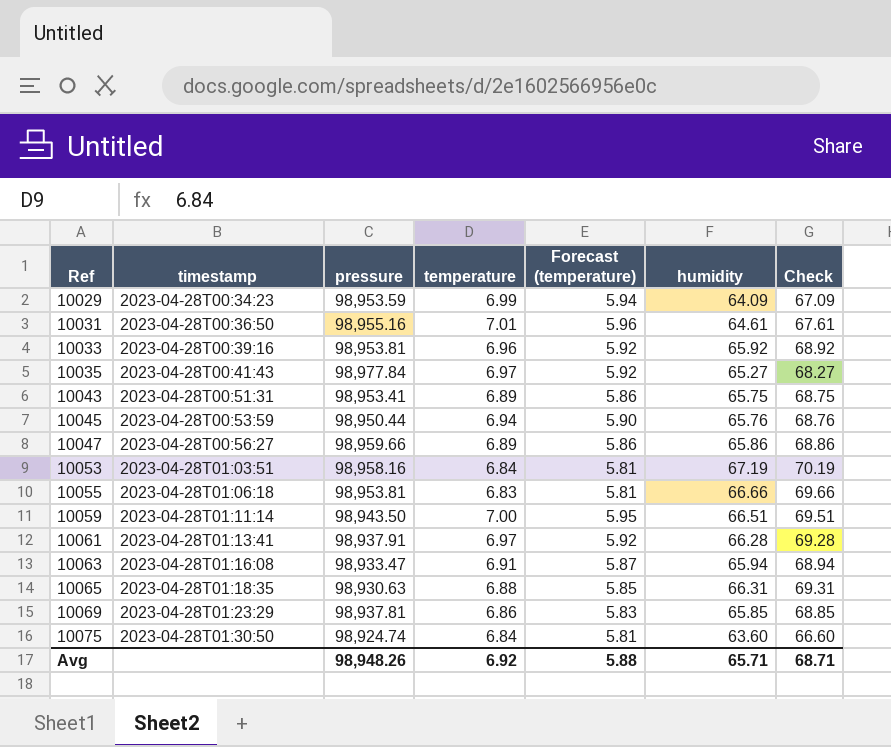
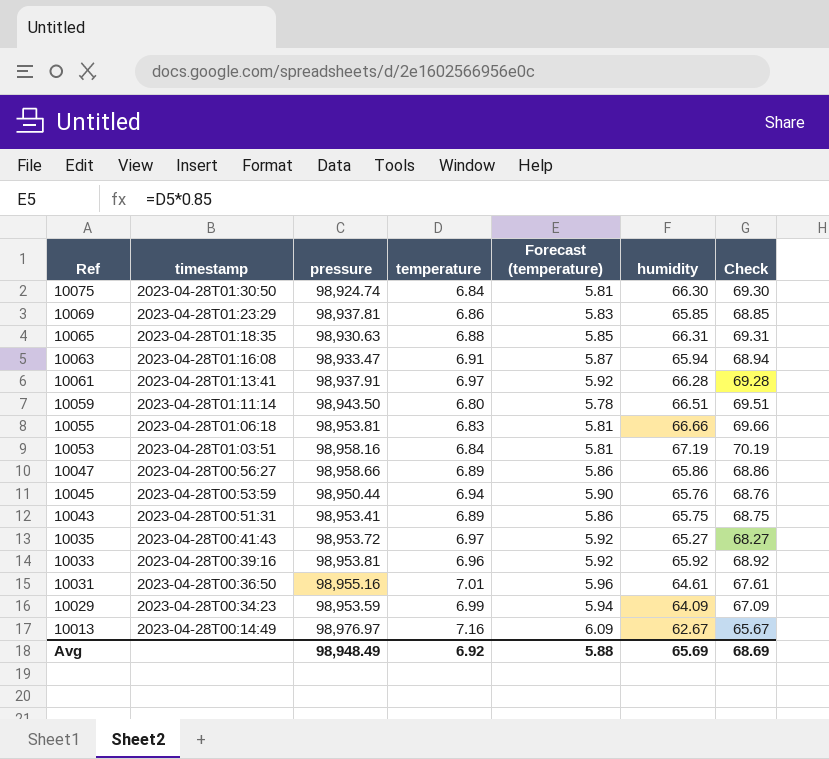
row order: Ref ascending -> Ref descending
10075 | humidity: 63.60 -> 66.30
10075 | Check: 66.60 -> 69.30
10059 | temperature: 7.00 -> 6.80
10059 | Forecast (temperature): 5.95 -> 5.78
10047 | pressure: 98,959.66 -> 98,958.66
10035 | pressure: 98,977.84 -> 98,953.72
row 10013: none -> 2023-04-28T00:14:49 | 98,976.97 | 7.16 | 6.09 | 62.67 | 65.67
Avg | pressure: 98,948.26 -> 98,948.49
Avg | humidity: 65.71 -> 65.69
Avg | Check: 68.71 -> 68.69

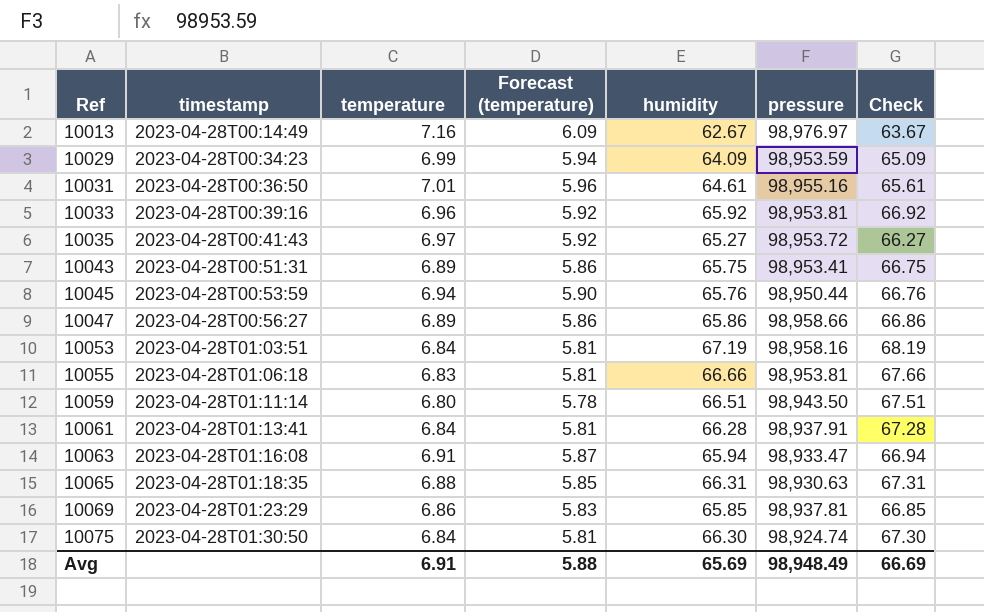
row order: Ref descending -> Ref ascending
column pressure | position: 3 -> 6
column Check | formula: [humidity] + 3 -> [humidity] + 1
10061 | temperature: 6.97 -> 6.84
10061 | Forecast (temperature): 5.92 -> 5.81
Avg | temperature: 6.92 -> 6.91
Avg | Check: 68.69 -> 66.69

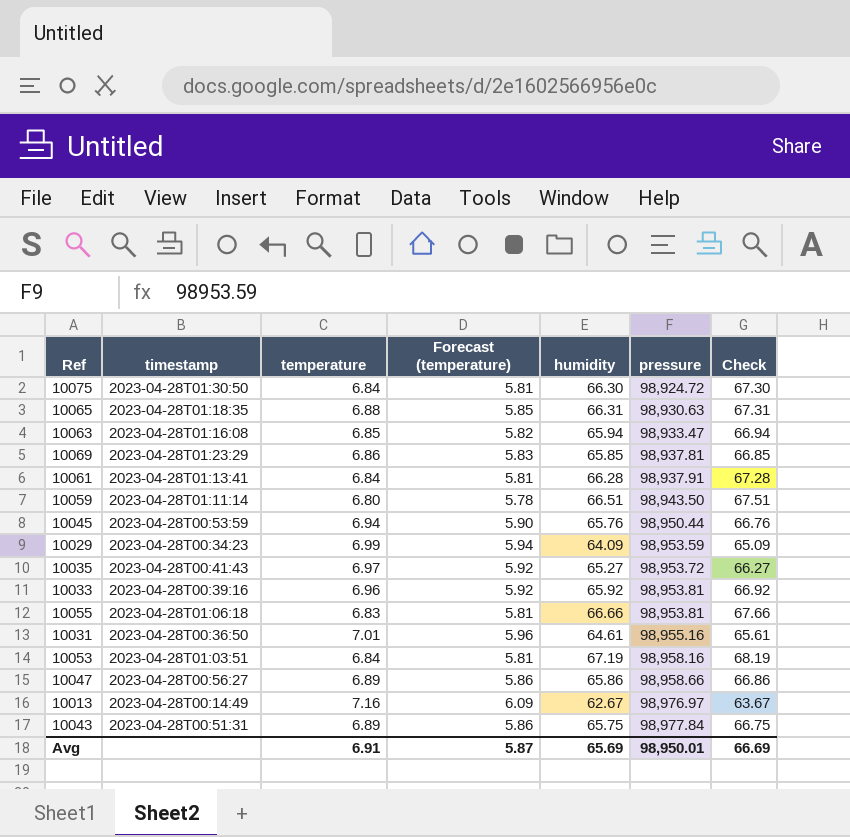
row order: Ref ascending -> pressure ascending
10075 | pressure: 98,924.74 -> 98,924.72
10063 | temperature: 6.91 -> 6.85
10063 | Forecast (temperature): 5.87 -> 5.82
10043 | pressure: 98,953.41 -> 98,977.84
Avg | Forecast (temperature): 5.88 -> 5.87
Avg | pressure: 98,948.49 -> 98,950.01

